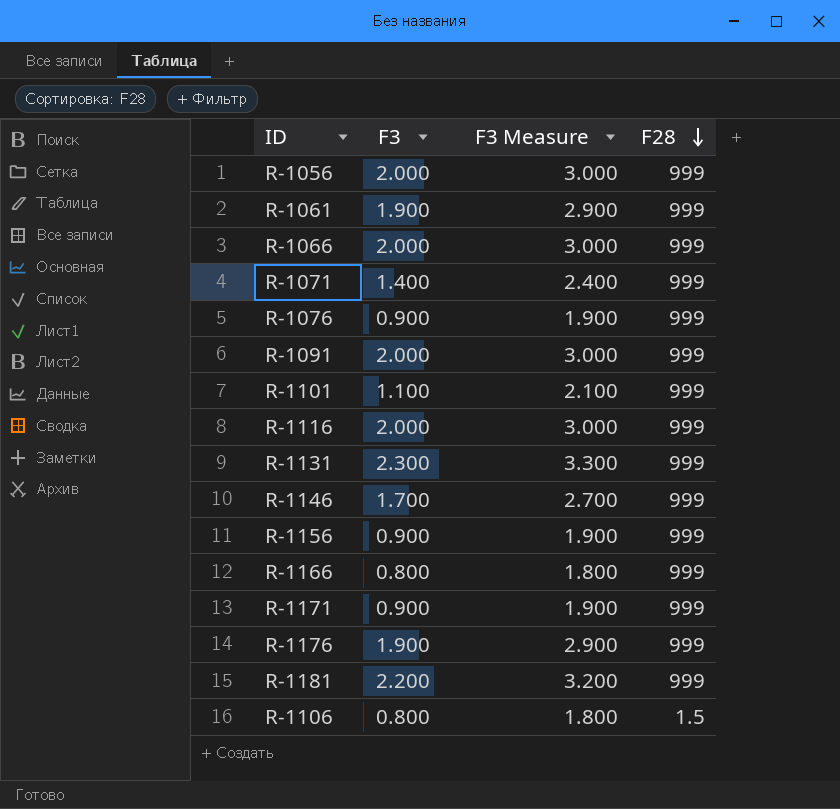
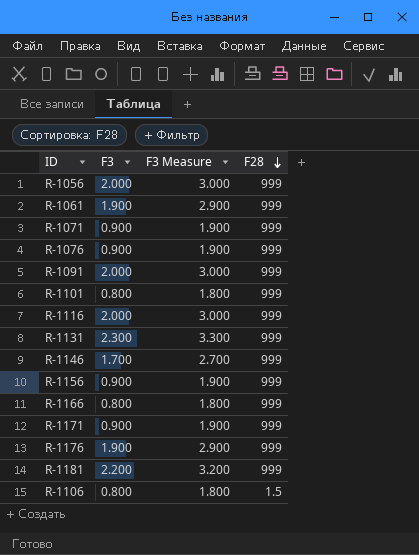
row R-1066: 2.000 | 3.000 | 999 -> none
R-1071 | F3: 1.400 -> 0.900
R-1071 | F3 Measure: 2.400 -> 1.900
R-1101 | F3: 1.100 -> 0.800
R-1101 | F3 Measure: 2.100 -> 1.800

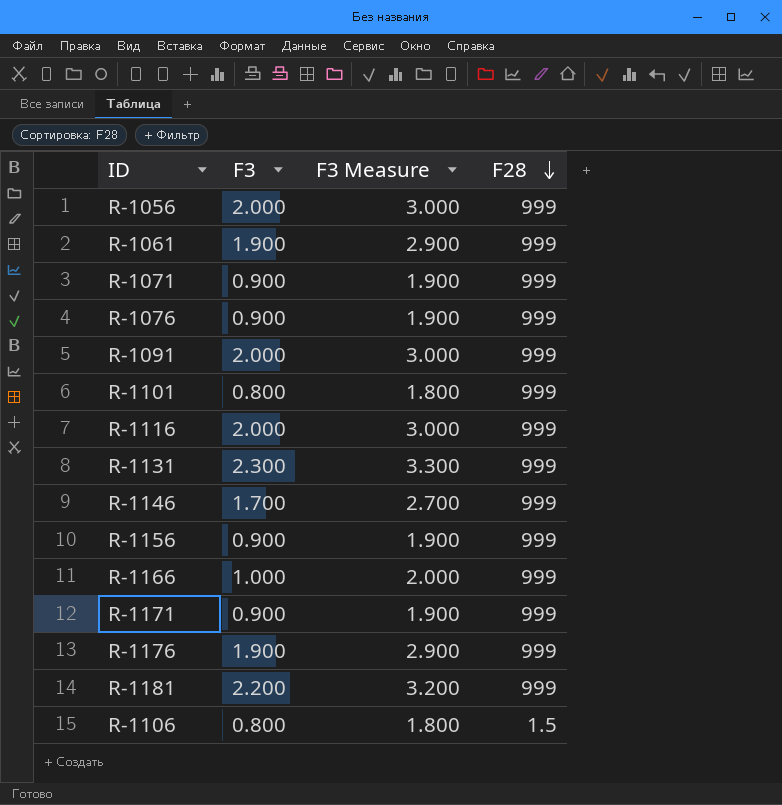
R-1166 | F3: 0.800 -> 1.000
R-1166 | F3 Measure: 1.800 -> 2.000

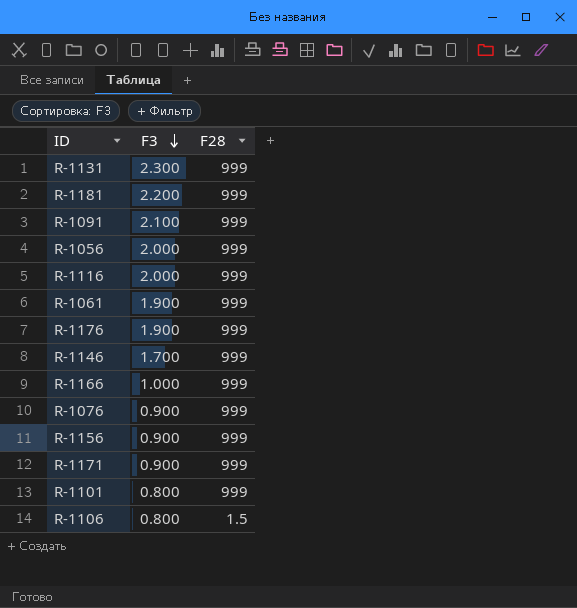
row order: F28 descending -> F3 descending
column F3 Measure | formula: [F3] + 1 -> none
row R-1071: 0.900 | 1.900 | 999 -> none
R-1091 | F3: 2.000 -> 2.100

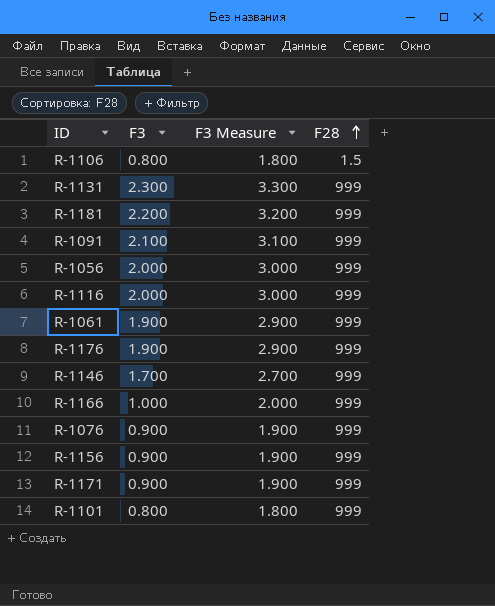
row order: F3 descending -> F28 ascending
column F3 Measure | formula: none -> [F3] + 1

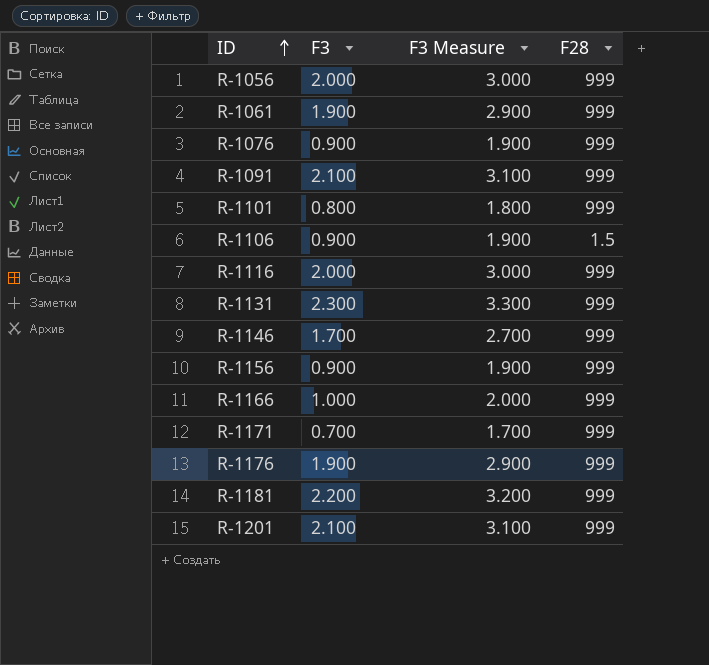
row order: F28 ascending -> ID ascending
R-1106 | F3: 0.800 -> 0.900
R-1106 | F3 Measure: 1.800 -> 1.900
R-1171 | F3: 0.900 -> 0.700
R-1171 | F3 Measure: 1.900 -> 1.700
row R-1201: none -> 2.100 | 3.100 | 999

